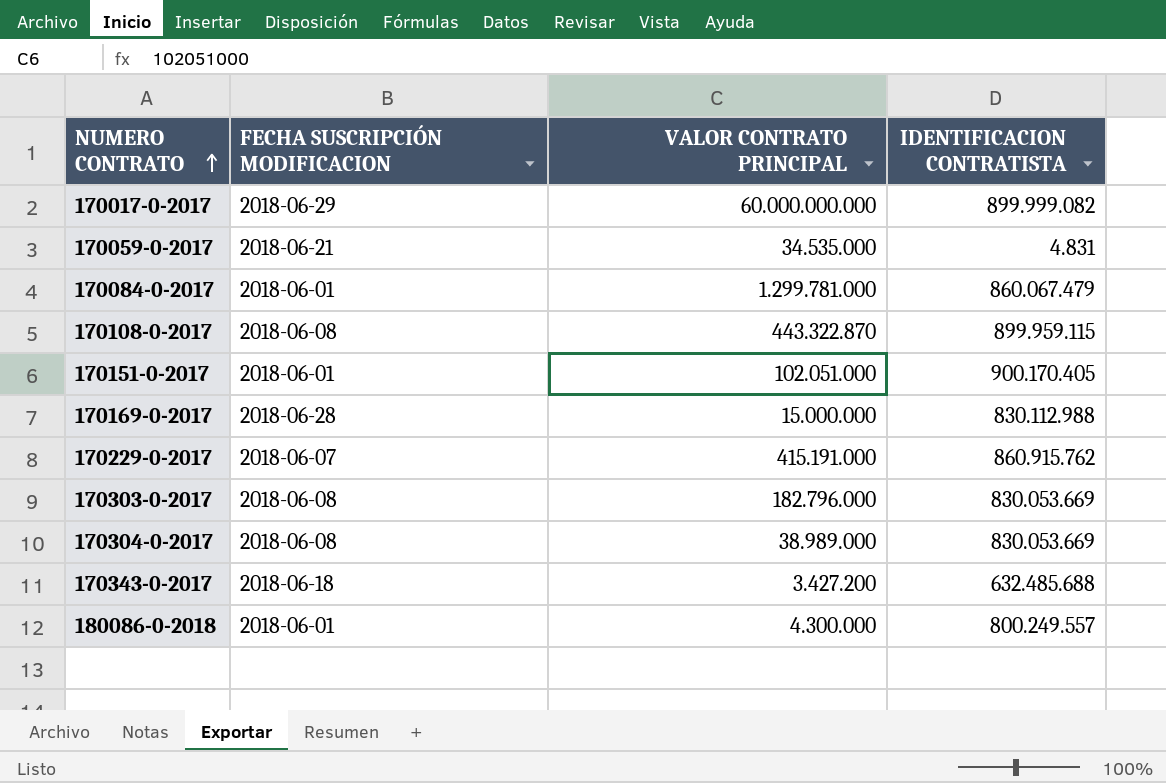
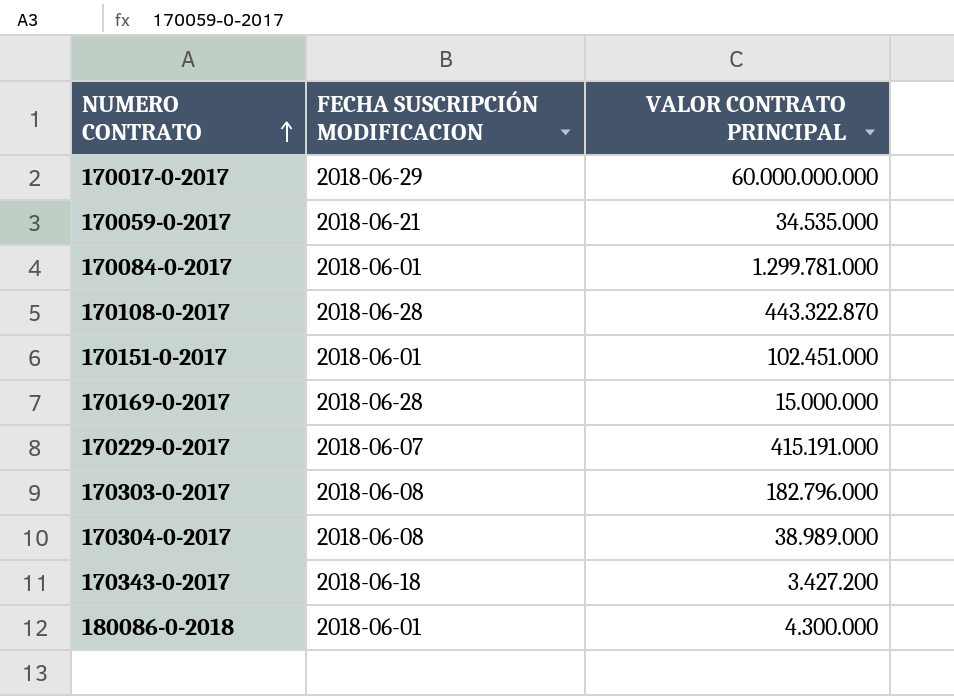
column IDENTIFICACION CONTRATISTA | position: 4 -> none
170108-0-2017 | FECHA SUSCRIPCIÓN MODIFICACION: 2018-06-08 -> 2018-06-28
170151-0-2017 | VALOR CONTRATO PRINCIPAL: 102.051.000 -> 102.451.000

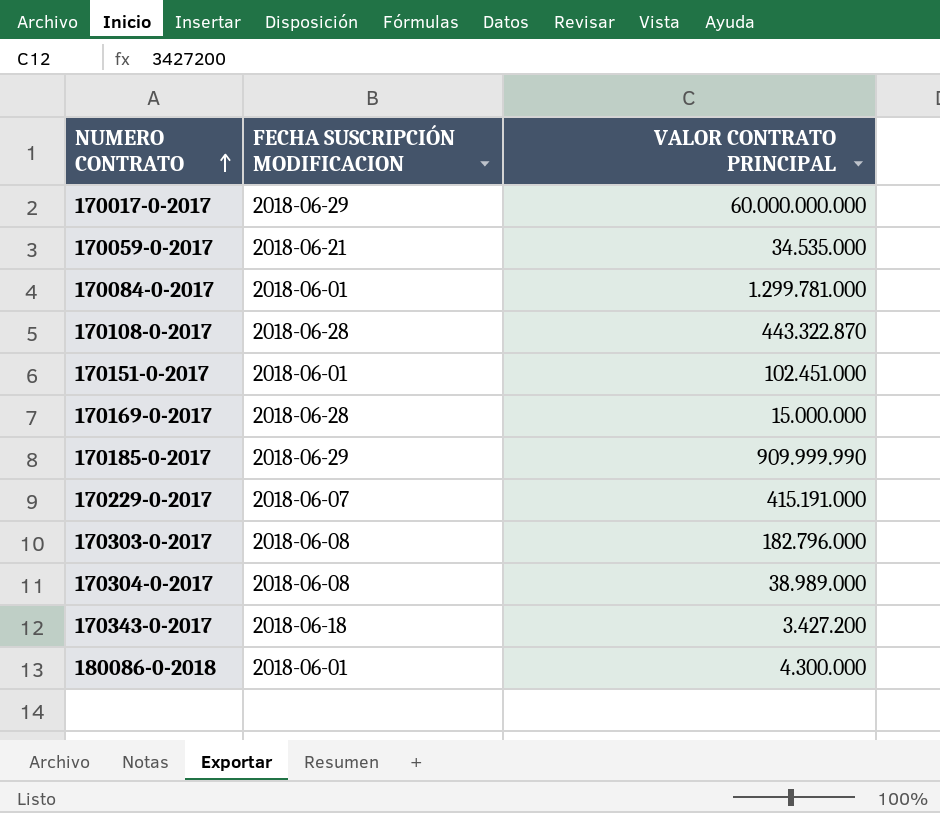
row 170185-0-2017: none -> 2018-06-29 | 909.999.990

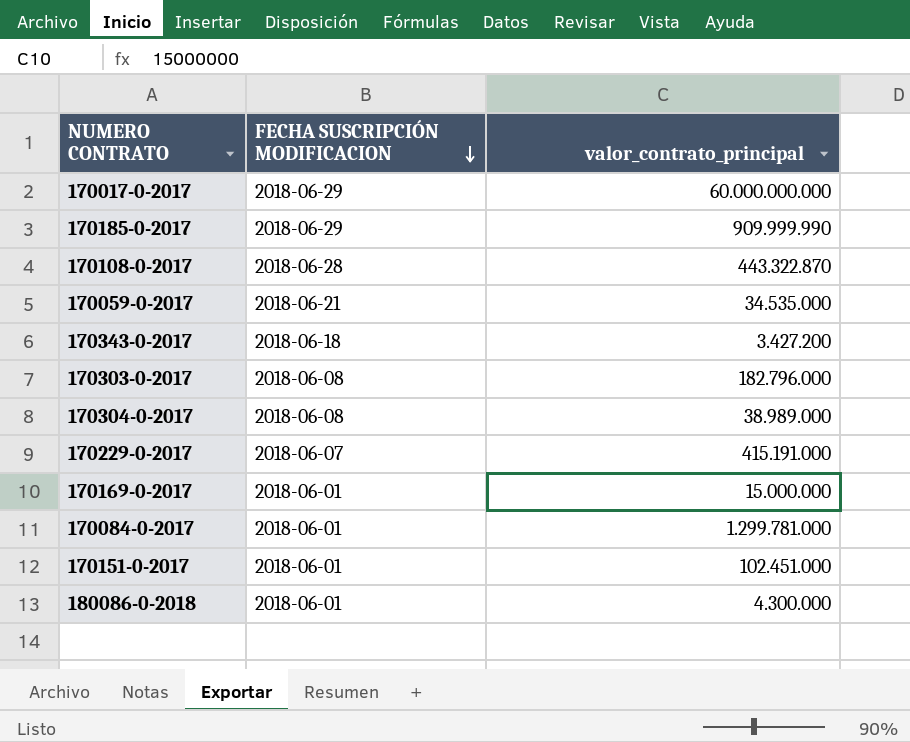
row order: NUMERO CONTRATO ascending -> FECHA SUSCRIPCIÓN MODIFICACION descending
column name: VALOR CONTRATO PRINCIPAL -> valor_contrato_principal
170169-0-2017 | FECHA SUSCRIPCIÓN MODIFICACION: 2018-06-28 -> 2018-06-01

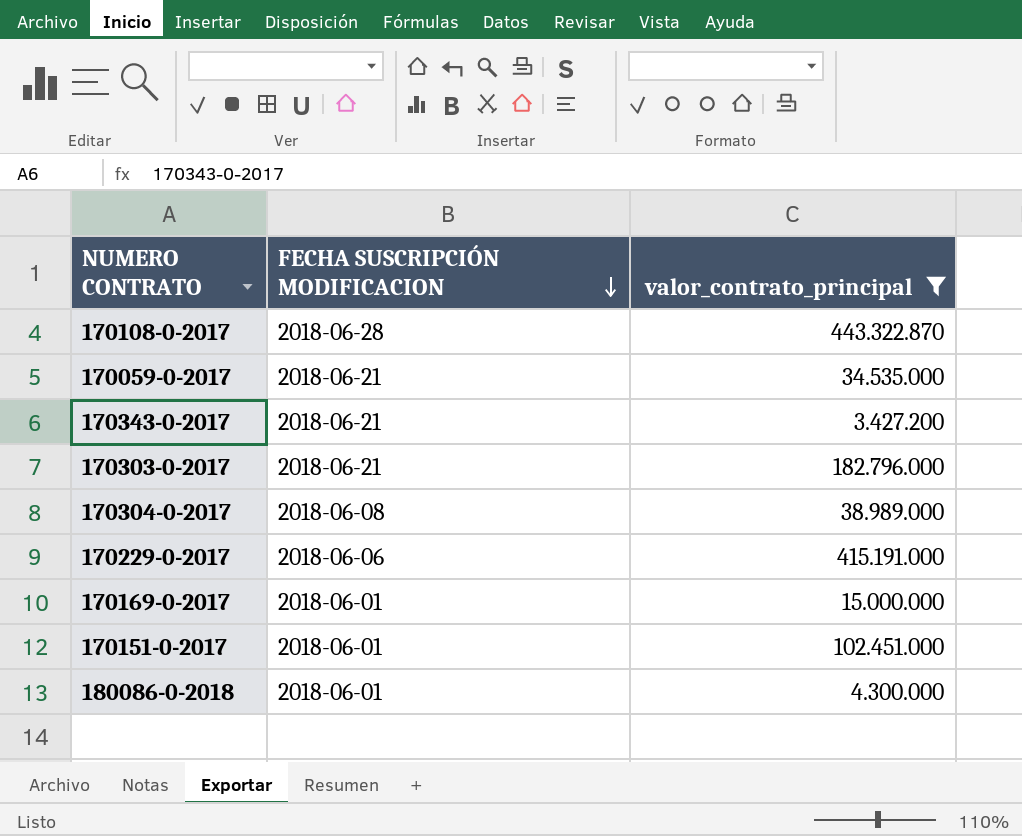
filter: none -> valor_contrato_principal <= 443.322.870
170343-0-2017 | FECHA SUSCRIPCIÓN MODIFICACION: 2018-06-18 -> 2018-06-21
170303-0-2017 | FECHA SUSCRIPCIÓN MODIFICACION: 2018-06-08 -> 2018-06-21
170229-0-2017 | FECHA SUSCRIPCIÓN MODIFICACION: 2018-06-07 -> 2018-06-06

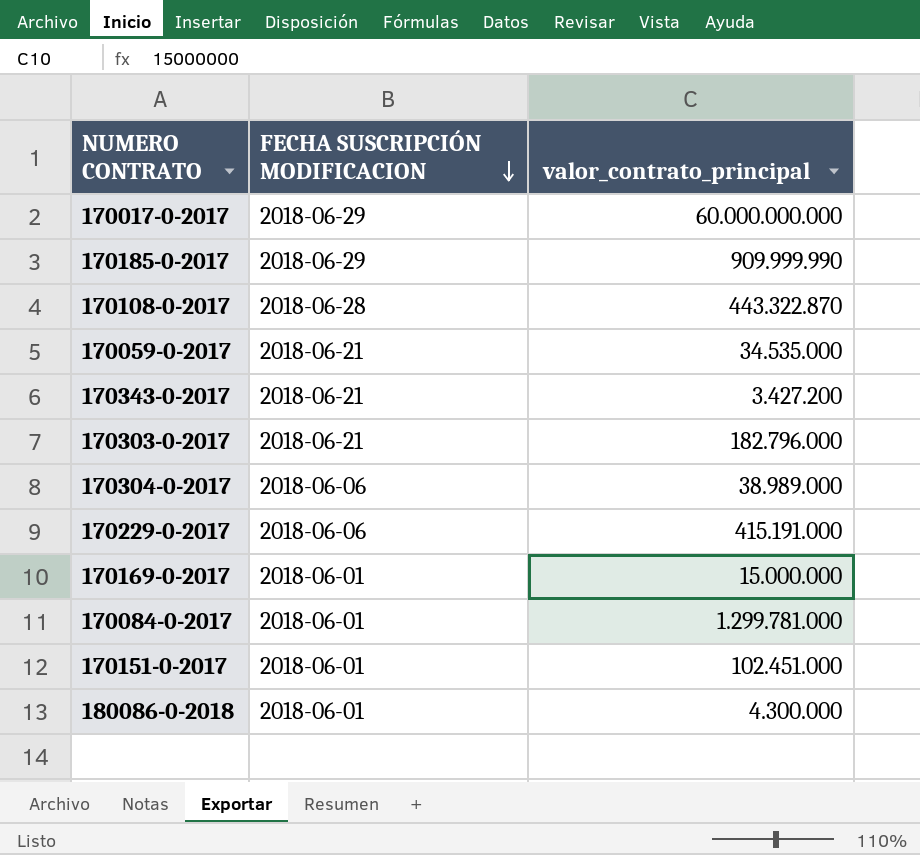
filter: valor_contrato_principal <= 443.322.870 -> none
170304-0-2017 | FECHA SUSCRIPCIÓN MODIFICACION: 2018-06-08 -> 2018-06-06

